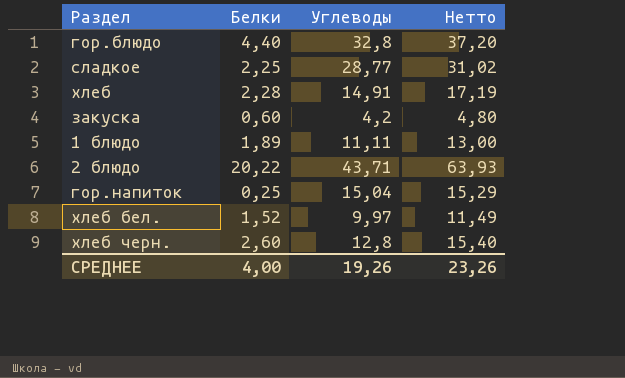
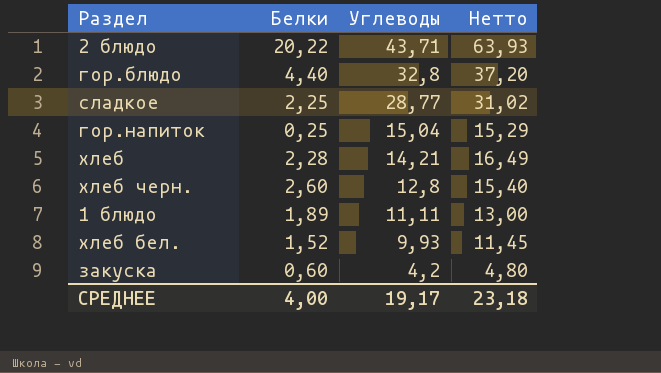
row order: none -> Углеводы descending
хлеб | Углеводы: 14,91 -> 14,21
хлеб | Нетто: 17,19 -> 16,49
хлеб бел. | Углеводы: 9,97 -> 9,93
хлеб бел. | Нетто: 11,49 -> 11,45
СРЕДНЕЕ | Углеводы: 19,26 -> 19,17
СРЕДНЕЕ | Нетто: 23,26 -> 23,18

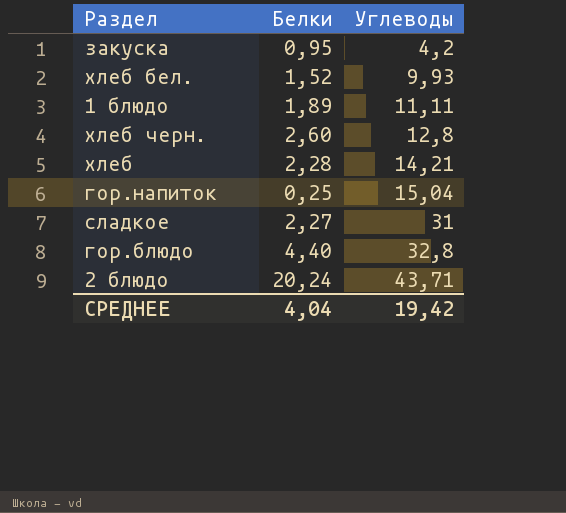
row order: Углеводы descending -> Углеводы ascending
column Нетто | formula: [Белки] + [Углеводы] -> none
закуска | Белки: 0,60 -> 0,95
сладкое | Белки: 2,25 -> 2,27
сладкое | Углеводы: 28,77 -> 31
2 блюдо | Белки: 20,22 -> 20,24
СРЕДНЕЕ | Белки: 4,00 -> 4,04
СРЕДНЕЕ | Углеводы: 19,17 -> 19,42

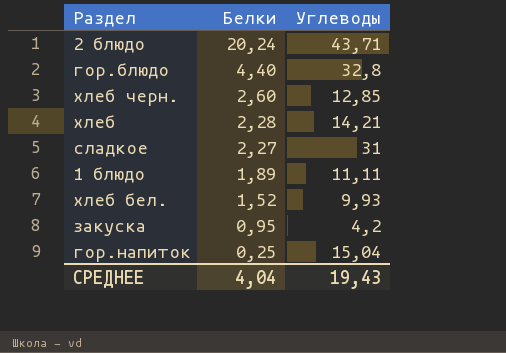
row order: Углеводы ascending -> Белки descending
хлеб черн. | Углеводы: 12,8 -> 12,85
СРЕДНЕЕ | Углеводы: 19,42 -> 19,43

